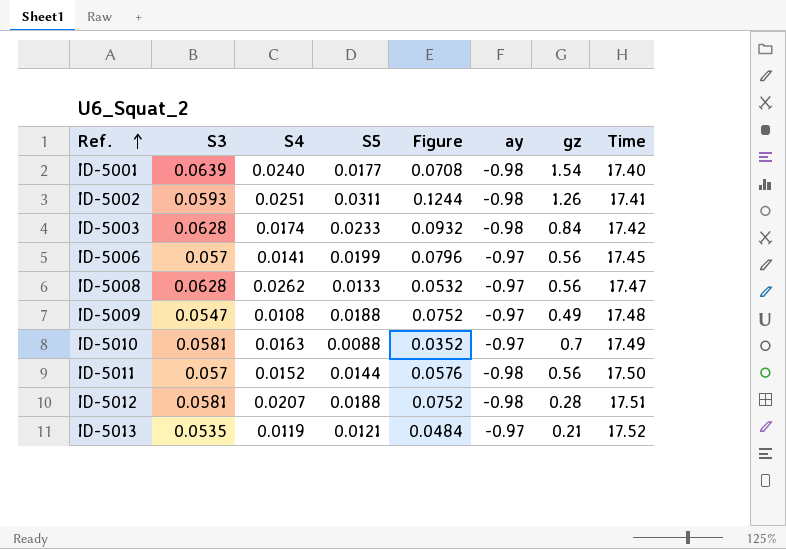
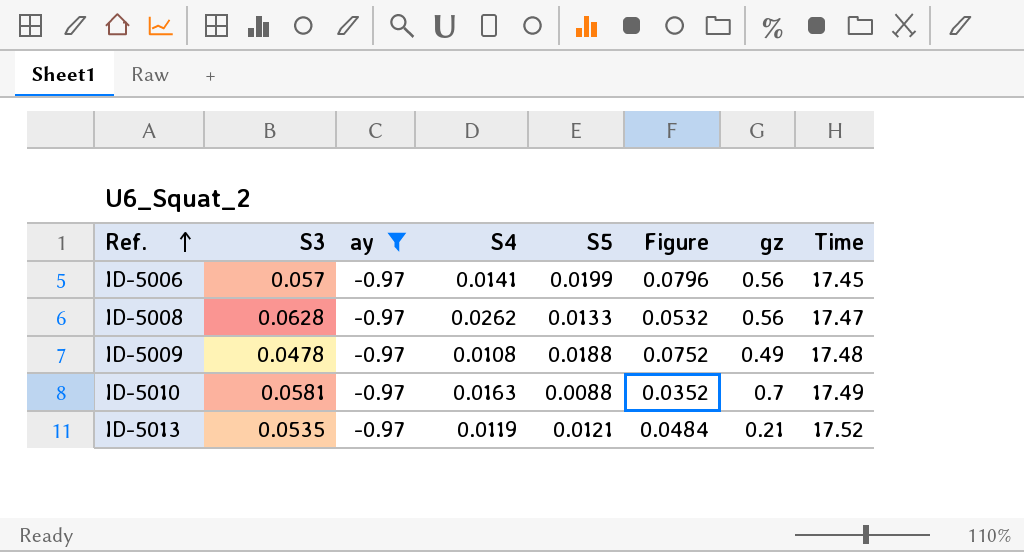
filter: none -> ay = -0.97
column ay | position: 6 -> 3
ID-5009 | S3: 0.0547 -> 0.0478

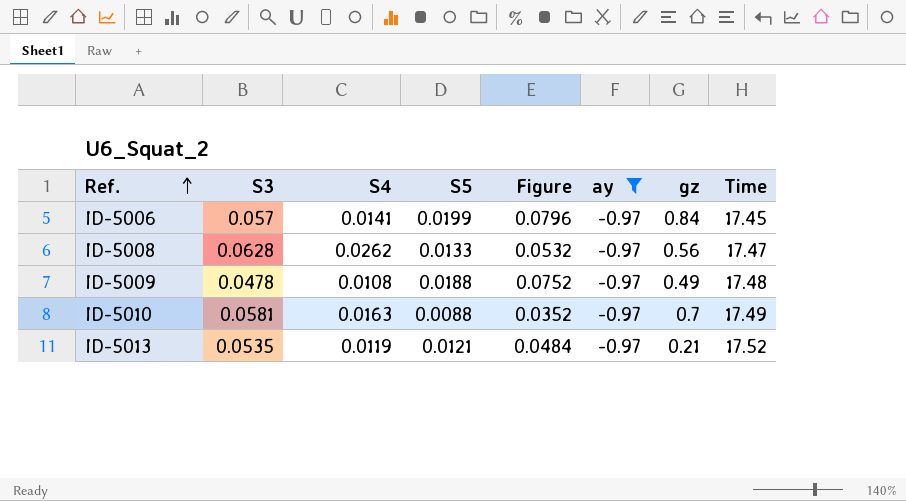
column ay | position: 3 -> 6
ID-5006 | gz: 0.56 -> 0.84

